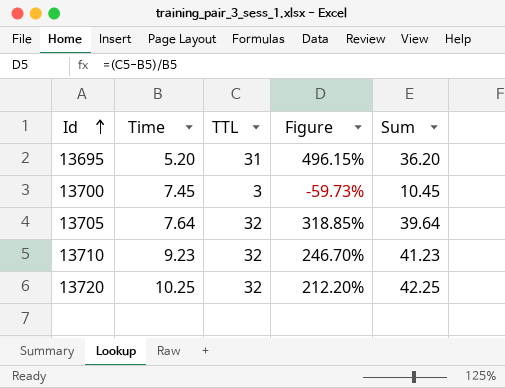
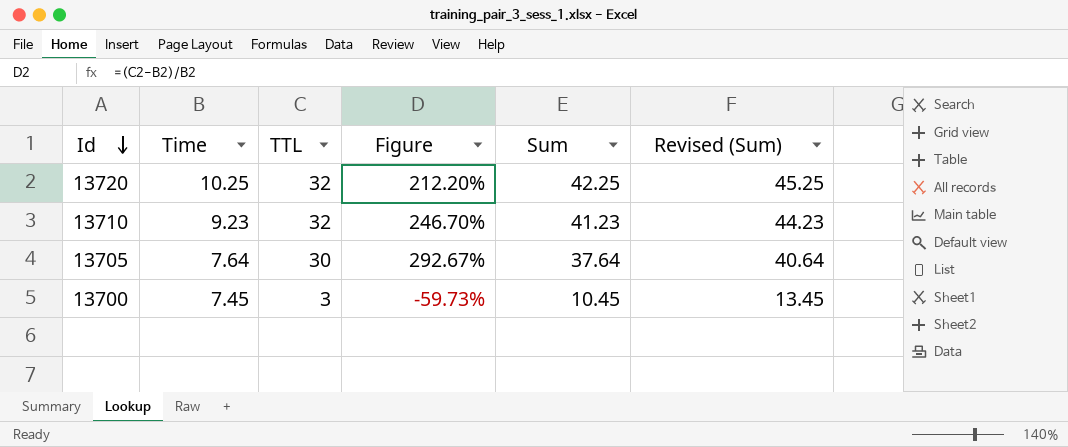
row order: Id ascending -> Id descending
column Revised (Sum) | formula: none -> [Sum] + 3
row 13695: 5.20 | 31 | 496.15% | 36.20 -> none
13705 | TTL: 32 -> 30
13705 | Figure: 318.85% -> 292.67%
13705 | Sum: 39.64 -> 37.64

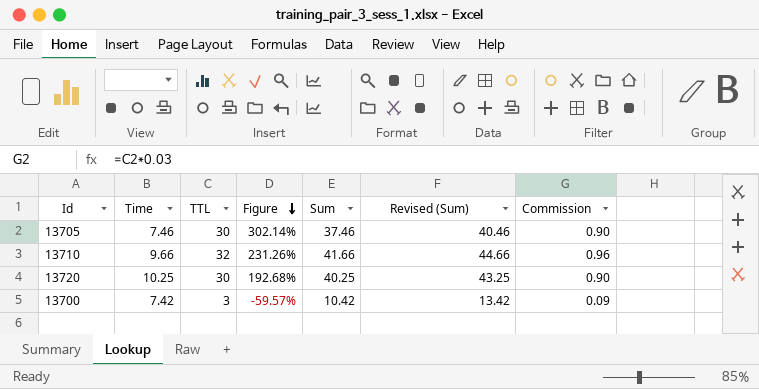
row order: Id descending -> Figure descending
column Commission | formula: none -> [TTL] * 0.03
13705 | Time: 7.64 -> 7.46
13705 | Figure: 292.67% -> 302.14%
13705 | Sum: 37.64 -> 37.46
13705 | Revised (Sum): 40.64 -> 40.46
13710 | Time: 9.23 -> 9.66
13710 | Figure: 246.70% -> 231.26%
13710 | Sum: 41.23 -> 41.66
13710 | Revised (Sum): 44.23 -> 44.66
13720 | TTL: 32 -> 30
13720 | Figure: 212.20% -> 192.68%
13720 | Sum: 42.25 -> 40.25
13720 | Revised (Sum): 45.25 -> 43.25
13700 | Time: 7.45 -> 7.42
13700 | Figure: -59.73% -> -59.57%
13700 | Sum: 10.45 -> 10.42
13700 | Revised (Sum): 13.45 -> 13.42

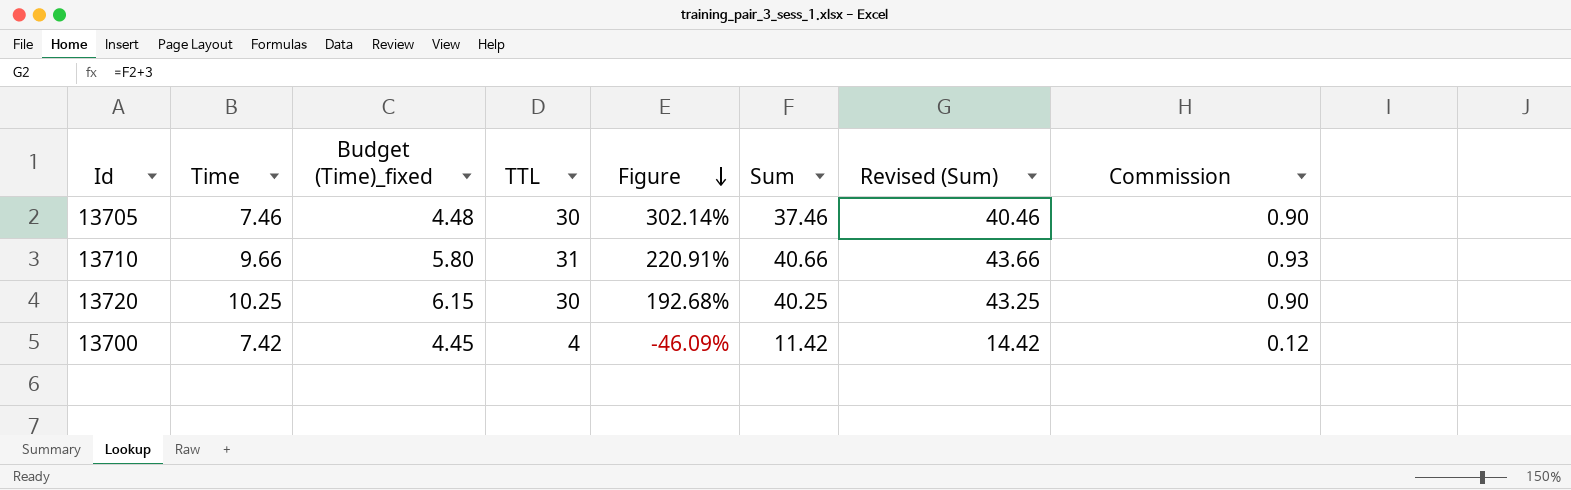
column Budget (Time)_fixed | formula: none -> [Time] * 0.6
13710 | TTL: 32 -> 31
13710 | Figure: 231.26% -> 220.91%
13710 | Sum: 41.66 -> 40.66
13710 | Revised (Sum): 44.66 -> 43.66
13710 | Commission: 0.96 -> 0.93
13700 | TTL: 3 -> 4
13700 | Figure: -59.57% -> -46.09%
13700 | Sum: 10.42 -> 11.42
13700 | Revised (Sum): 13.42 -> 14.42
13700 | Commission: 0.09 -> 0.12

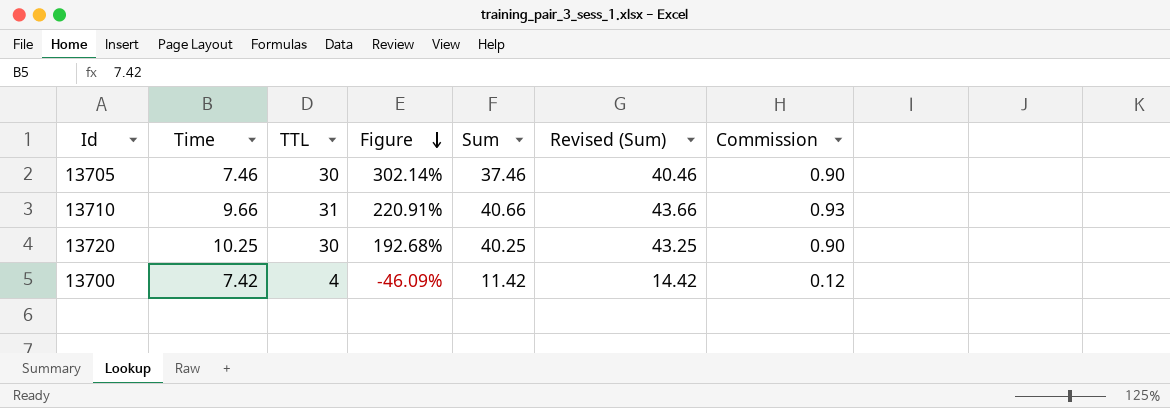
column Budget (Time)_fixed | formula: [Time] * 0.6 -> none

